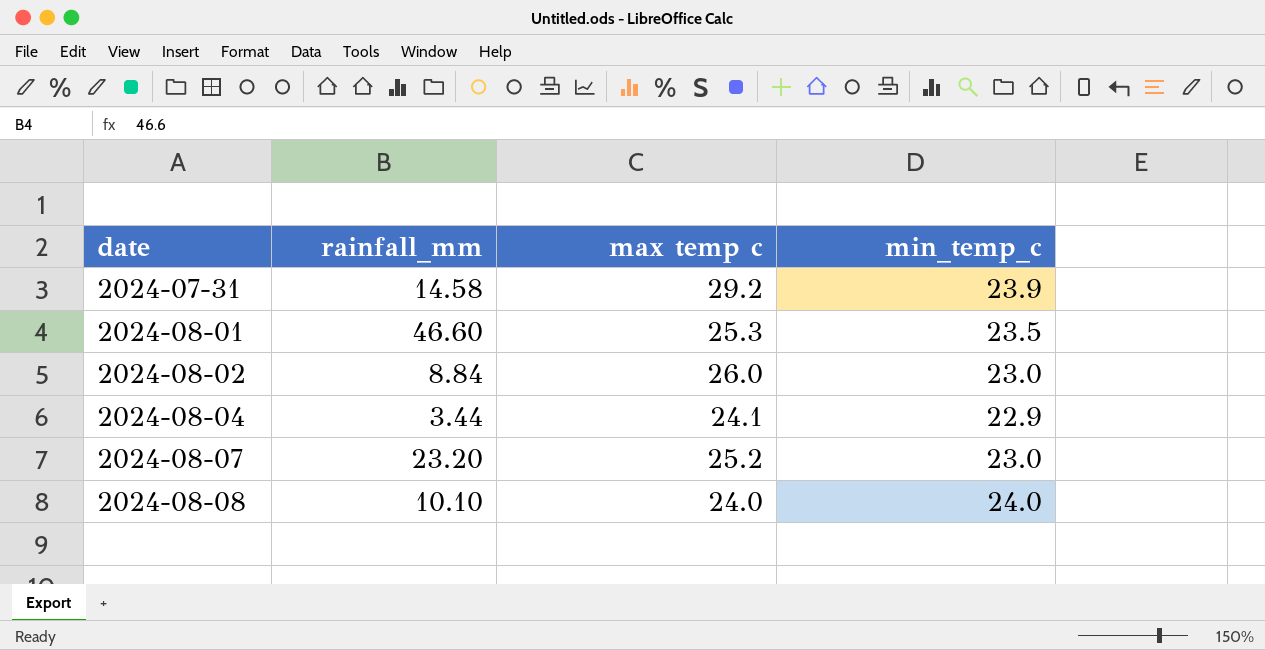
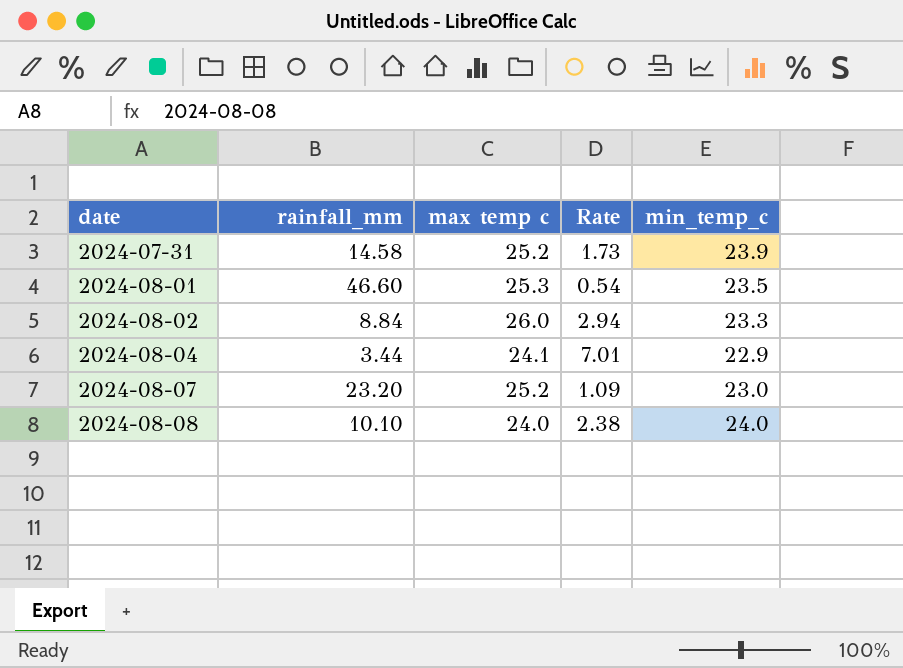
column Rate | formula: none -> [max temp c] / [rainfall_mm]
2024-07-31 | max temp c: 29.2 -> 25.2
2024-08-02 | min_temp_c: 23.0 -> 23.3

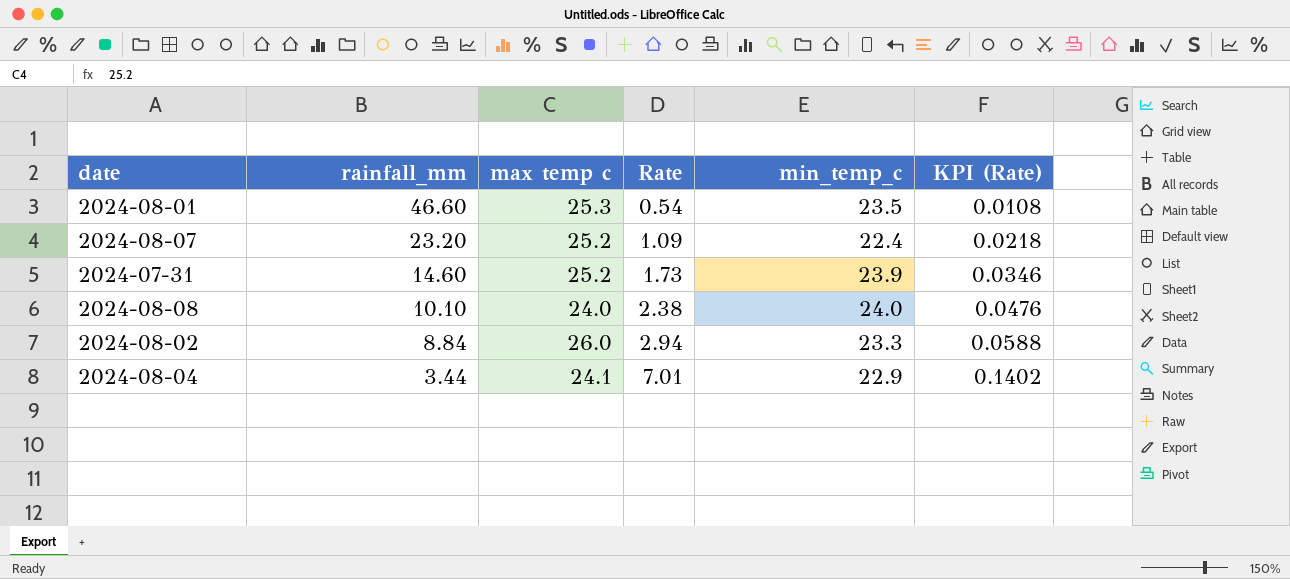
row order: date ascending -> rainfall_mm descending
column KPI (Rate) | formula: none -> [Rate] * 0.02
2024-08-07 | min_temp_c: 23.0 -> 22.4
2024-07-31 | rainfall_mm: 14.58 -> 14.60

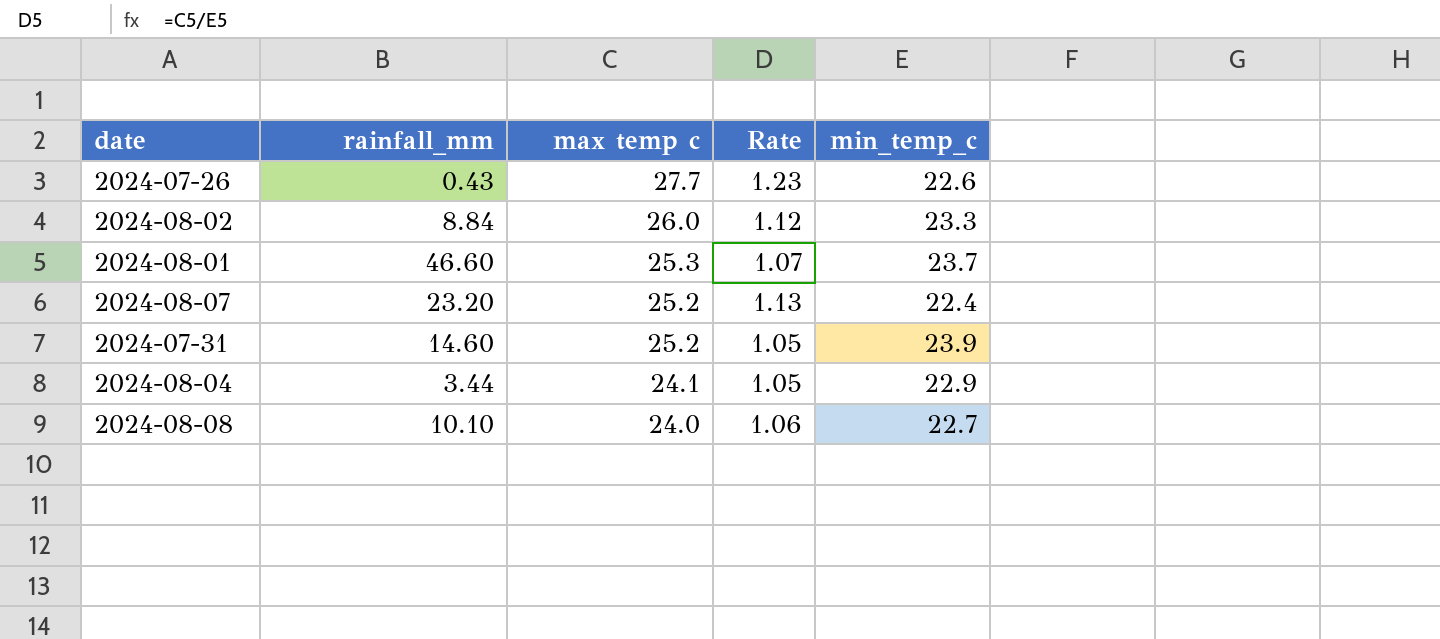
row order: rainfall_mm descending -> max temp c descending
column KPI (Rate) | formula: [Rate] * 0.02 -> none
column Rate | formula: [max temp c] / [rainfall_mm] -> [max temp c] / [min_temp_c]
row 2024-07-26: none -> 0.43 | 27.7 | 1.23 | 22.6
2024-08-01 | min_temp_c: 23.5 -> 23.7
2024-08-08 | min_temp_c: 24.0 -> 22.7

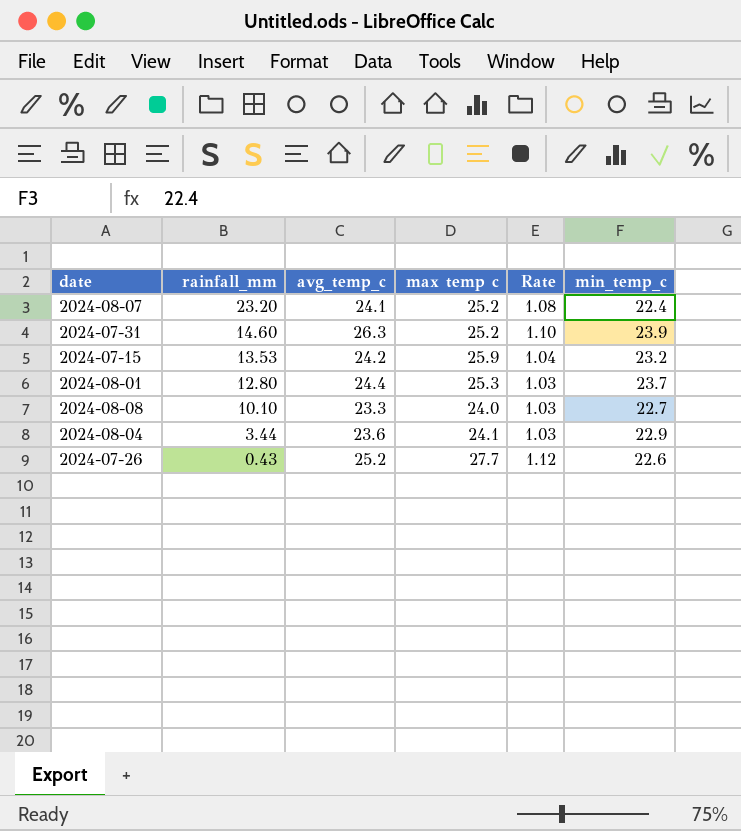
row order: max temp c descending -> rainfall_mm descending
column avg_temp_c | position: none -> 3
column Rate | formula: [max temp c] / [min_temp_c] -> [avg_temp_c] / [min_temp_c]
row 2024-08-02: 8.84 | 26.0 | 1.12 | 23.3 -> none
row 2024-07-15: none -> 13.53 | 24.2 | 25.9 | 1.04 | 23.2
2024-08-01 | rainfall_mm: 46.60 -> 12.80

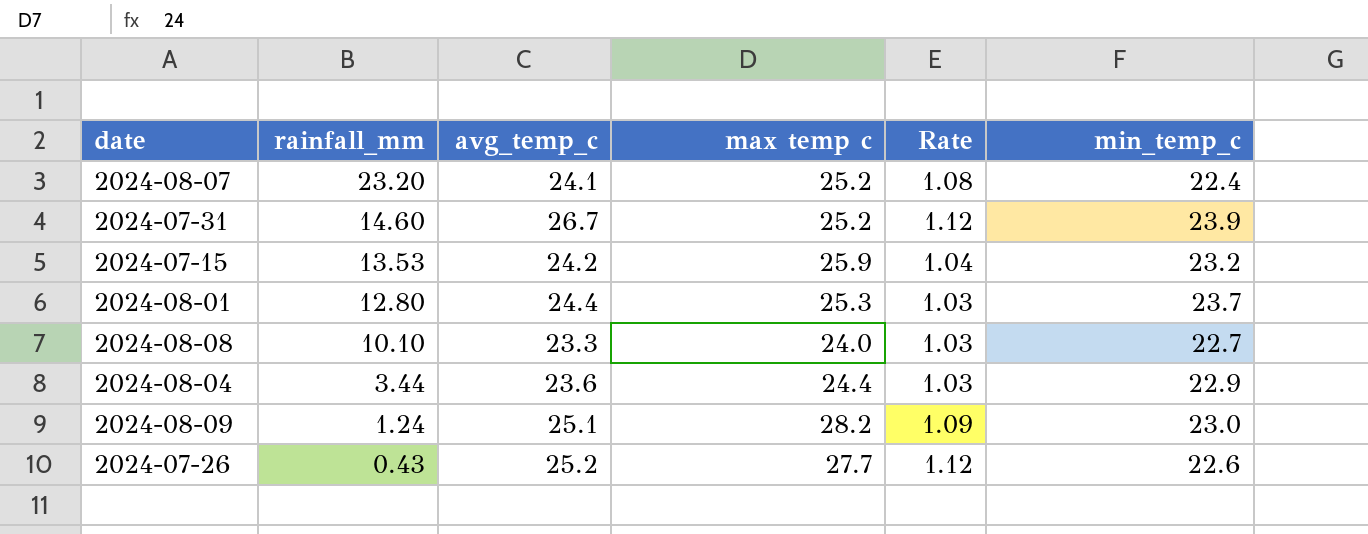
2024-07-31 | avg_temp_c: 26.3 -> 26.7
2024-07-31 | Rate: 1.10 -> 1.12
2024-08-04 | max temp c: 24.1 -> 24.4
row 2024-08-09: none -> 1.24 | 25.1 | 28.2 | 1.09 | 23.0

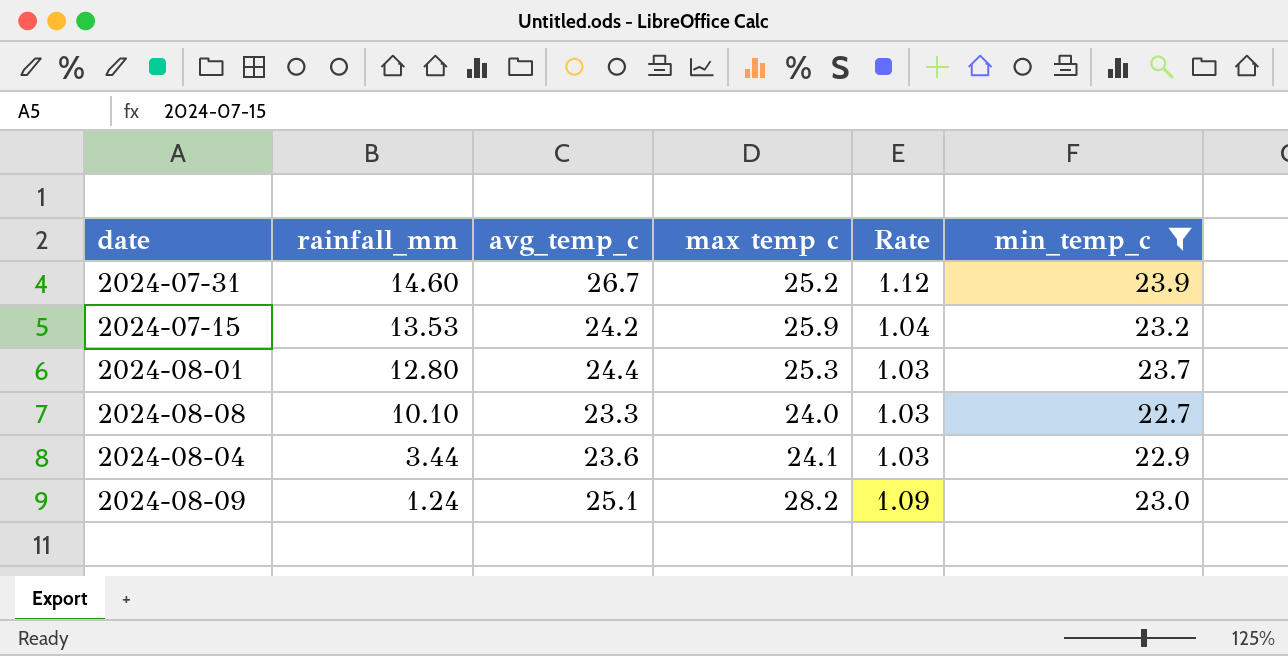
filter: none -> min_temp_c >= 22.7
2024-08-04 | max temp c: 24.4 -> 24.1

